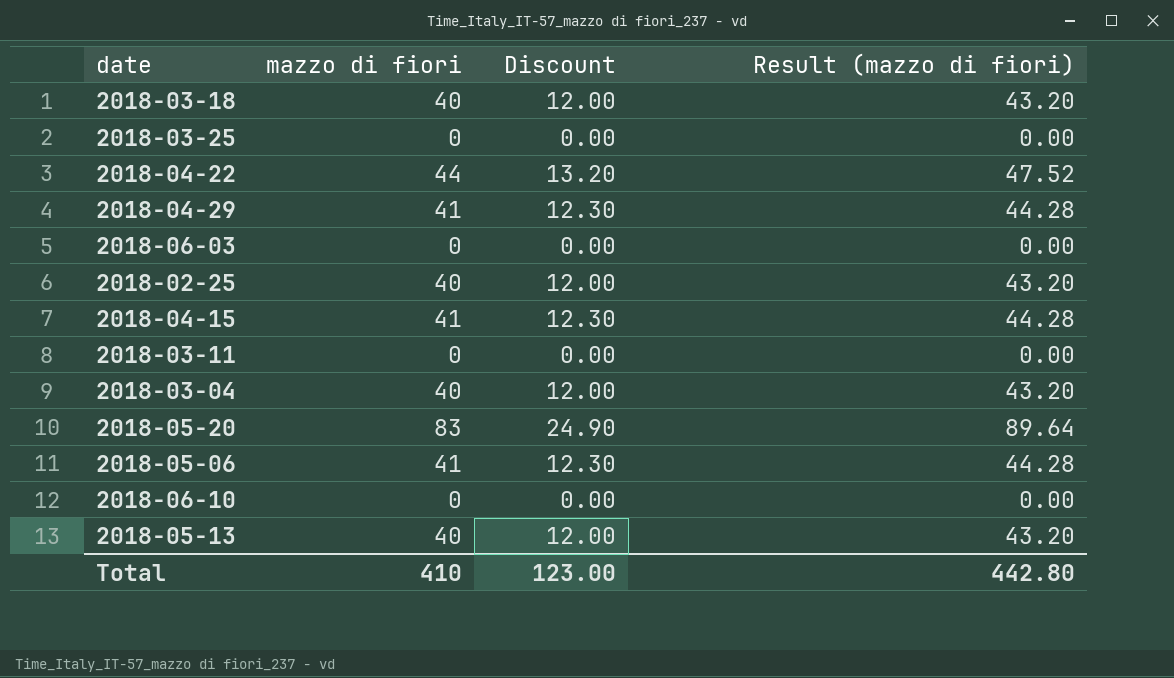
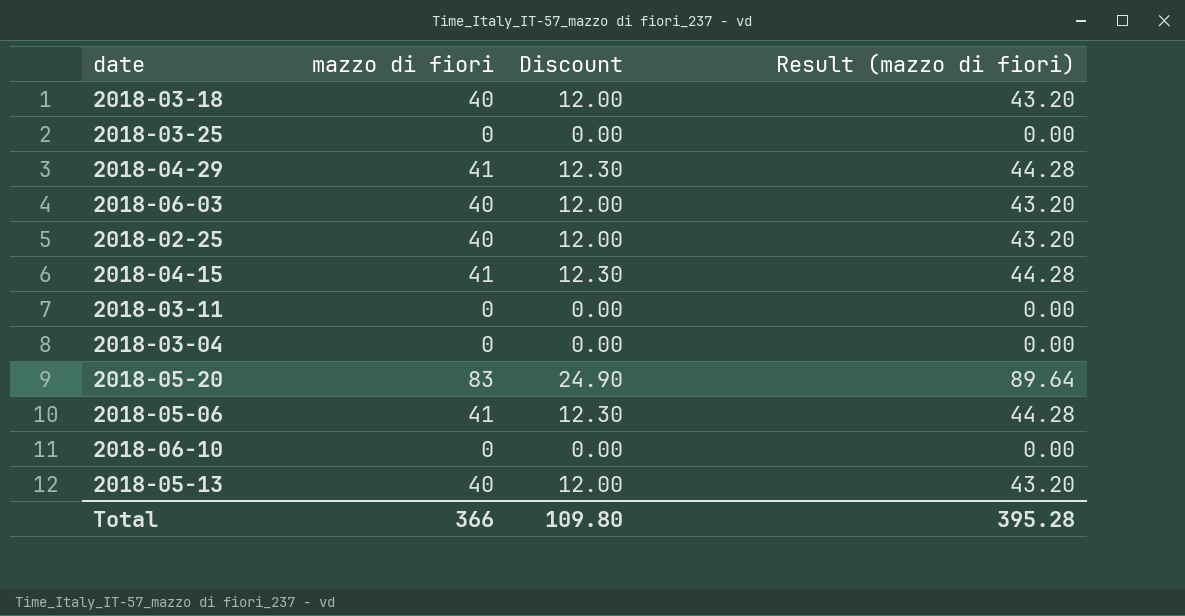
row 2018-04-22: 44 | 13.20 | 47.52 -> none
2018-06-03 | mazzo di fiori: 0 -> 40
2018-06-03 | Discount: 0.00 -> 12.00
2018-06-03 | Result (mazzo di fiori): 0.00 -> 43.20
2018-03-04 | mazzo di fiori: 40 -> 0
2018-03-04 | Discount: 12.00 -> 0.00
2018-03-04 | Result (mazzo di fiori): 43.20 -> 0.00
Total | mazzo di fiori: 410 -> 366
Total | Discount: 123.00 -> 109.80
Total | Result (mazzo di fiori): 442.80 -> 395.28

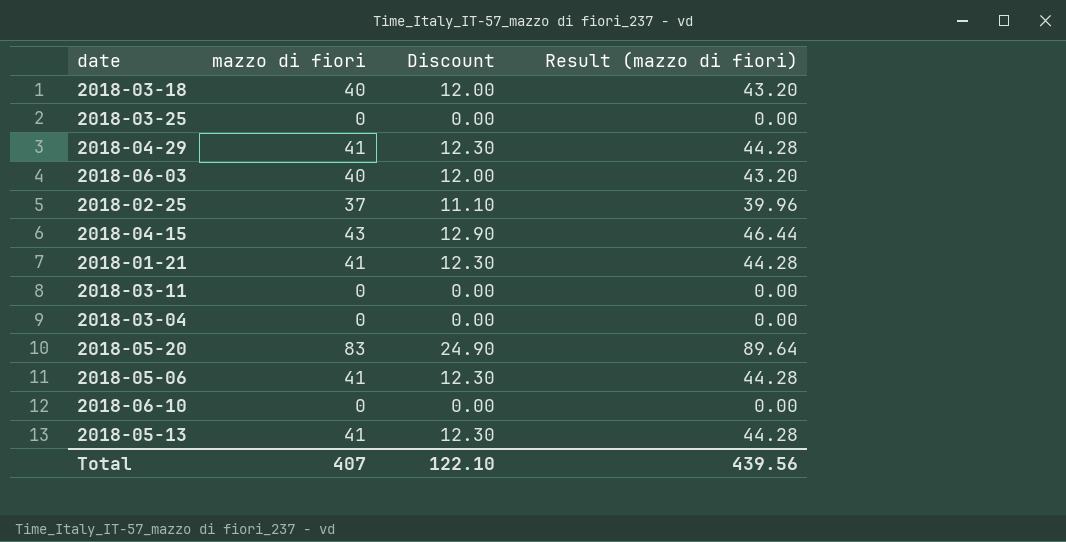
2018-02-25 | mazzo di fiori: 40 -> 37
2018-02-25 | Discount: 12.00 -> 11.10
2018-02-25 | Result (mazzo di fiori): 43.20 -> 39.96
2018-04-15 | mazzo di fiori: 41 -> 43
2018-04-15 | Discount: 12.30 -> 12.90
2018-04-15 | Result (mazzo di fiori): 44.28 -> 46.44
row 2018-01-21: none -> 41 | 12.30 | 44.28
2018-05-13 | mazzo di fiori: 40 -> 41
2018-05-13 | Discount: 12.00 -> 12.30
2018-05-13 | Result (mazzo di fiori): 43.20 -> 44.28
Total | mazzo di fiori: 366 -> 407
Total | Discount: 109.80 -> 122.10
Total | Result (mazzo di fiori): 395.28 -> 439.56

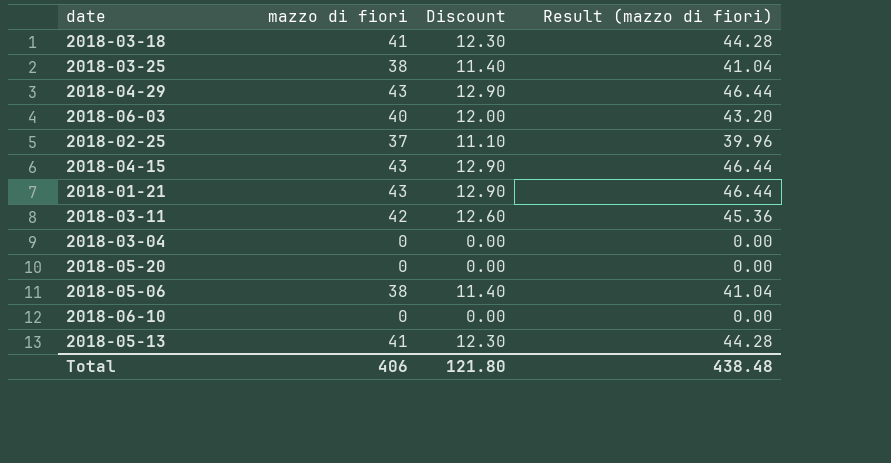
2018-03-18 | mazzo di fiori: 40 -> 41
2018-03-18 | Discount: 12.00 -> 12.30
2018-03-18 | Result (mazzo di fiori): 43.20 -> 44.28
2018-03-25 | mazzo di fiori: 0 -> 38
2018-03-25 | Discount: 0.00 -> 11.40
2018-03-25 | Result (mazzo di fiori): 0.00 -> 41.04
2018-04-29 | mazzo di fiori: 41 -> 43
2018-04-29 | Discount: 12.30 -> 12.90
2018-04-29 | Result (mazzo di fiori): 44.28 -> 46.44
2018-01-21 | mazzo di fiori: 41 -> 43
2018-01-21 | Discount: 12.30 -> 12.90
2018-01-21 | Result (mazzo di fiori): 44.28 -> 46.44
2018-03-11 | mazzo di fiori: 0 -> 42
2018-03-11 | Discount: 0.00 -> 12.60
2018-03-11 | Result (mazzo di fiori): 0.00 -> 45.36
2018-05-20 | mazzo di fiori: 83 -> 0
2018-05-20 | Discount: 24.90 -> 0.00
2018-05-20 | Result (mazzo di fiori): 89.64 -> 0.00
2018-05-06 | mazzo di fiori: 41 -> 38
2018-05-06 | Discount: 12.30 -> 11.40
2018-05-06 | Result (mazzo di fiori): 44.28 -> 41.04
Total | mazzo di fiori: 407 -> 406
Total | Discount: 122.10 -> 121.80
Total | Result (mazzo di fiori): 439.56 -> 438.48

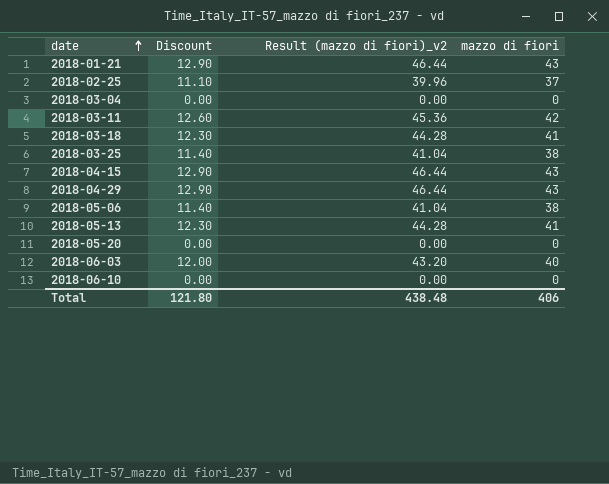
row order: none -> date ascending
column name: Result (mazzo di fiori) -> Result (mazzo di fiori)_v2
column mazzo di fiori | position: 2 -> 4

